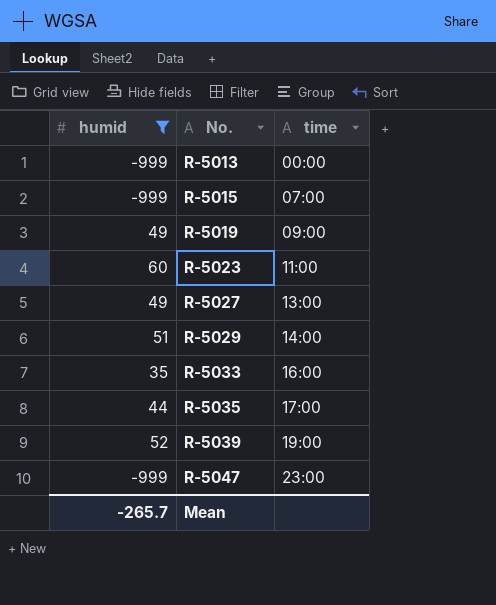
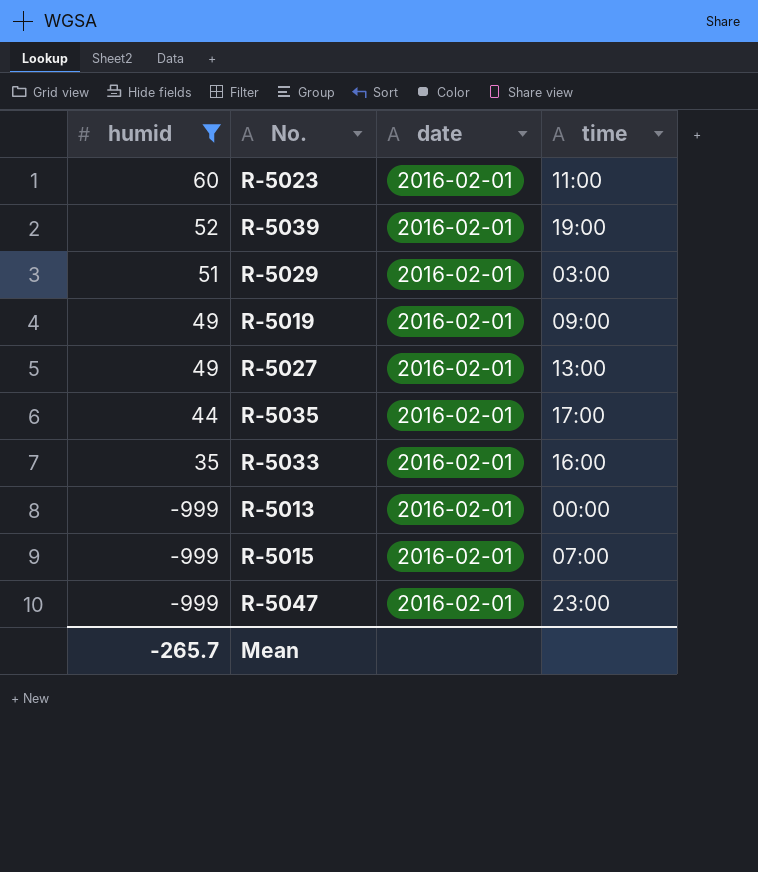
row order: No. ascending -> humid descending
column date | position: none -> 3
R-5029 | time: 14:00 -> 03:00

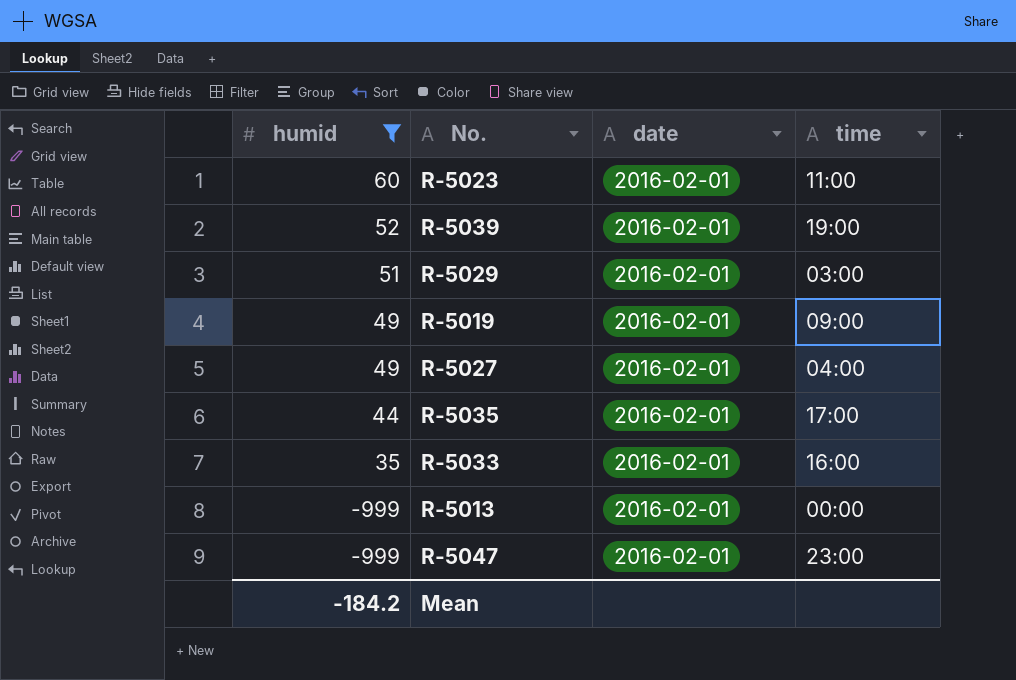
row R-5015: -999 | 2016-02-01 | 07:00 -> none
R-5027 | time: 13:00 -> 04:00
Mean | humid: -265.7 -> -184.2

